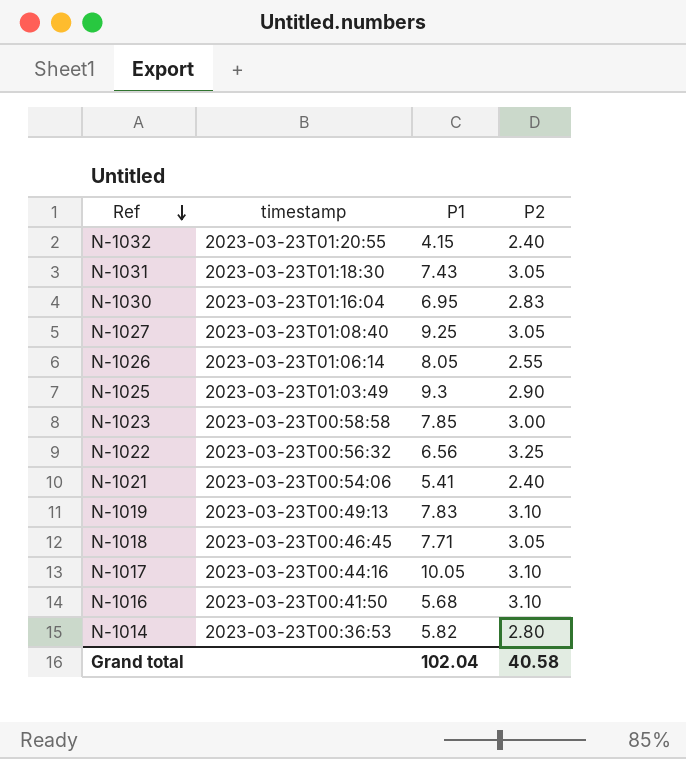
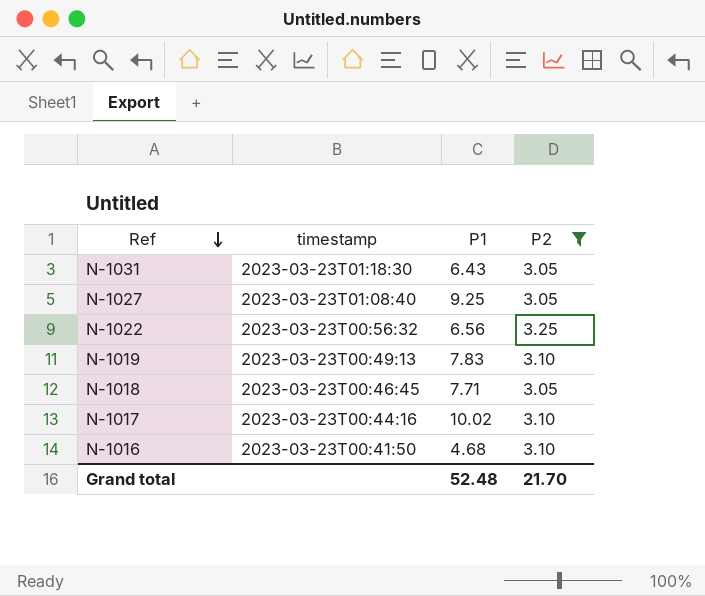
filter: none -> P2 >= 3.05
N-1031 | P1: 7.43 -> 6.43
N-1017 | P1: 10.05 -> 10.02
N-1016 | P1: 5.68 -> 4.68
Grand total | P1: 102.04 -> 52.48
Grand total | P2: 40.58 -> 21.70

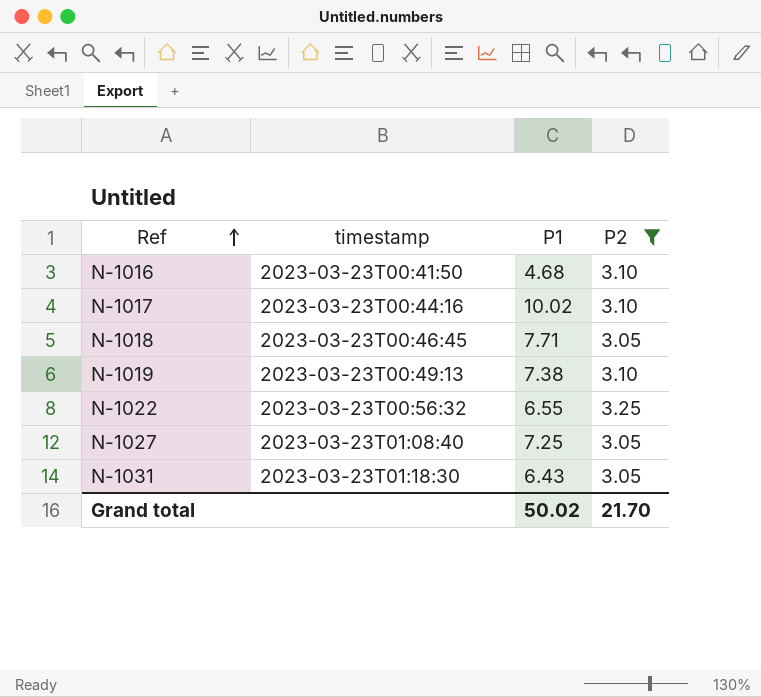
row order: Ref descending -> Ref ascending
N-1019 | P1: 7.83 -> 7.38
N-1022 | P1: 6.56 -> 6.55
N-1027 | P1: 9.25 -> 7.25
Grand total | P1: 52.48 -> 50.02

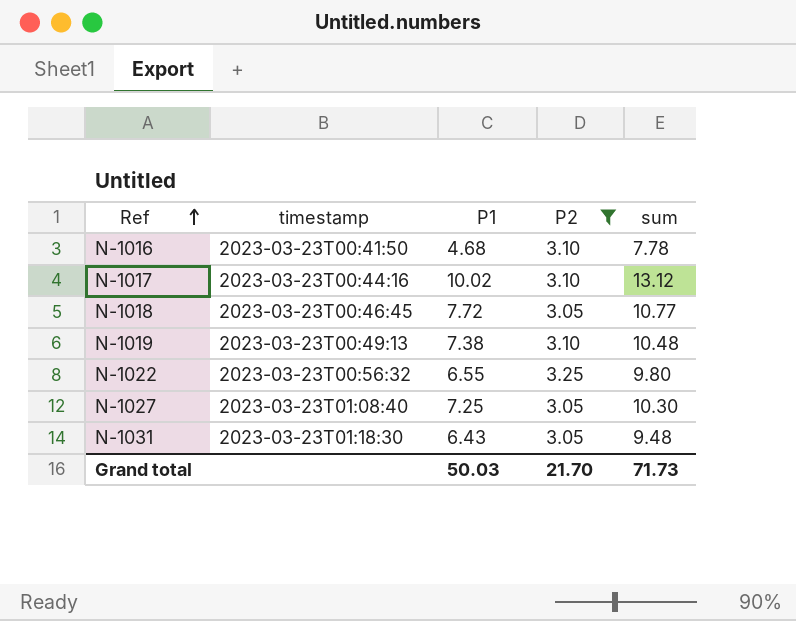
column sum | formula: none -> [P1] + [P2]
N-1018 | P1: 7.71 -> 7.72
Grand total | P1: 50.02 -> 50.03

